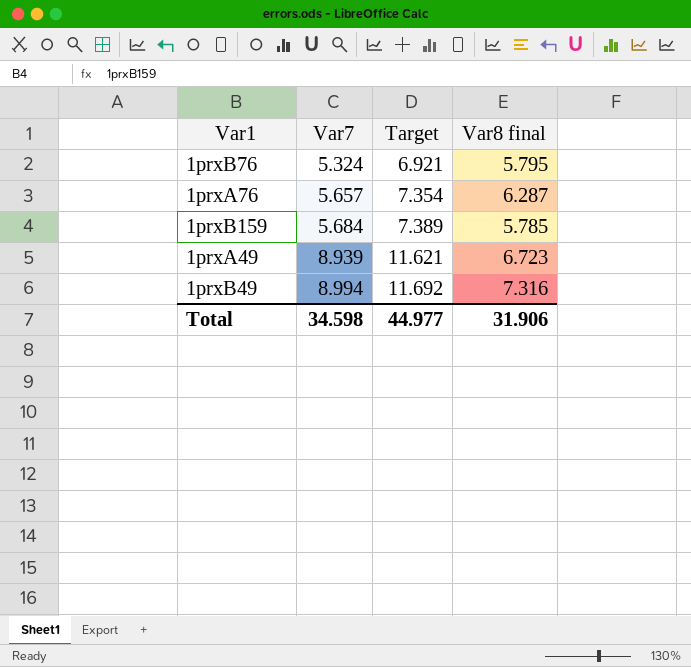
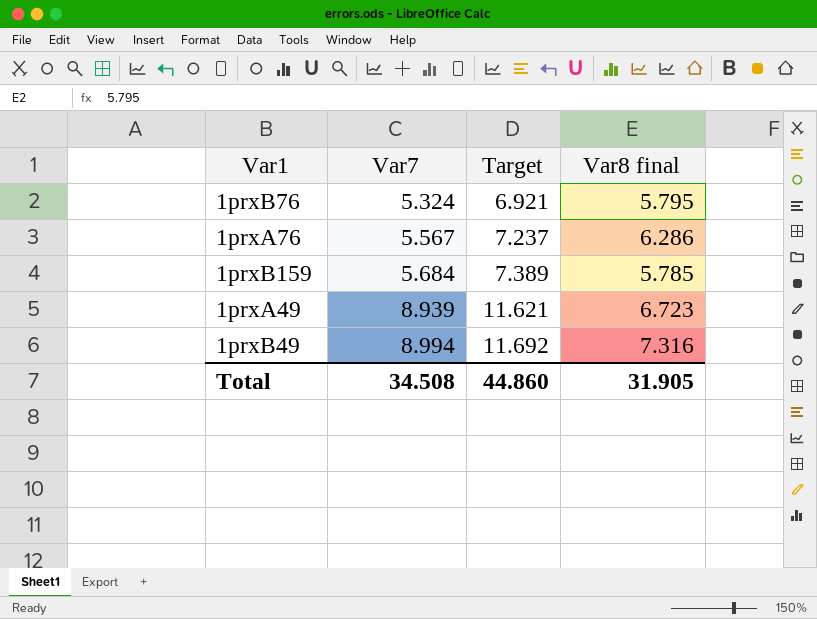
1prxA76 | Var7: 5.657 -> 5.567
1prxA76 | Target: 7.354 -> 7.237
1prxA76 | Var8 final: 6.287 -> 6.286
Total | Var7: 34.598 -> 34.508
Total | Target: 44.977 -> 44.860
Total | Var8 final: 31.906 -> 31.905

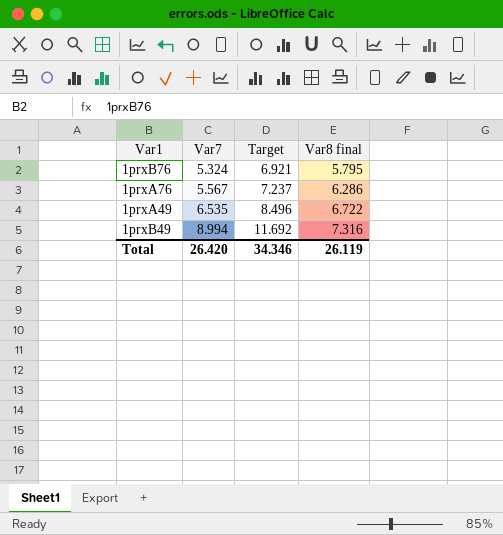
row 1prxB159: 5.684 | 7.389 | 5.785 -> none
1prxA49 | Var7: 8.939 -> 6.535
1prxA49 | Target: 11.621 -> 8.496
1prxA49 | Var8 final: 6.723 -> 6.722
Total | Var7: 34.508 -> 26.420
Total | Target: 44.860 -> 34.346
Total | Var8 final: 31.905 -> 26.119

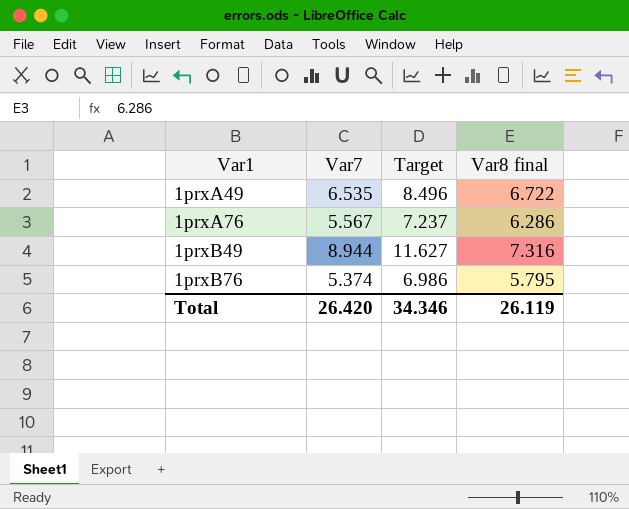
row order: Var7 ascending -> Var1 ascending
1prxB49 | Var7: 8.994 -> 8.944
1prxB49 | Target: 11.692 -> 11.627
1prxB76 | Var7: 5.324 -> 5.374
1prxB76 | Target: 6.921 -> 6.986

